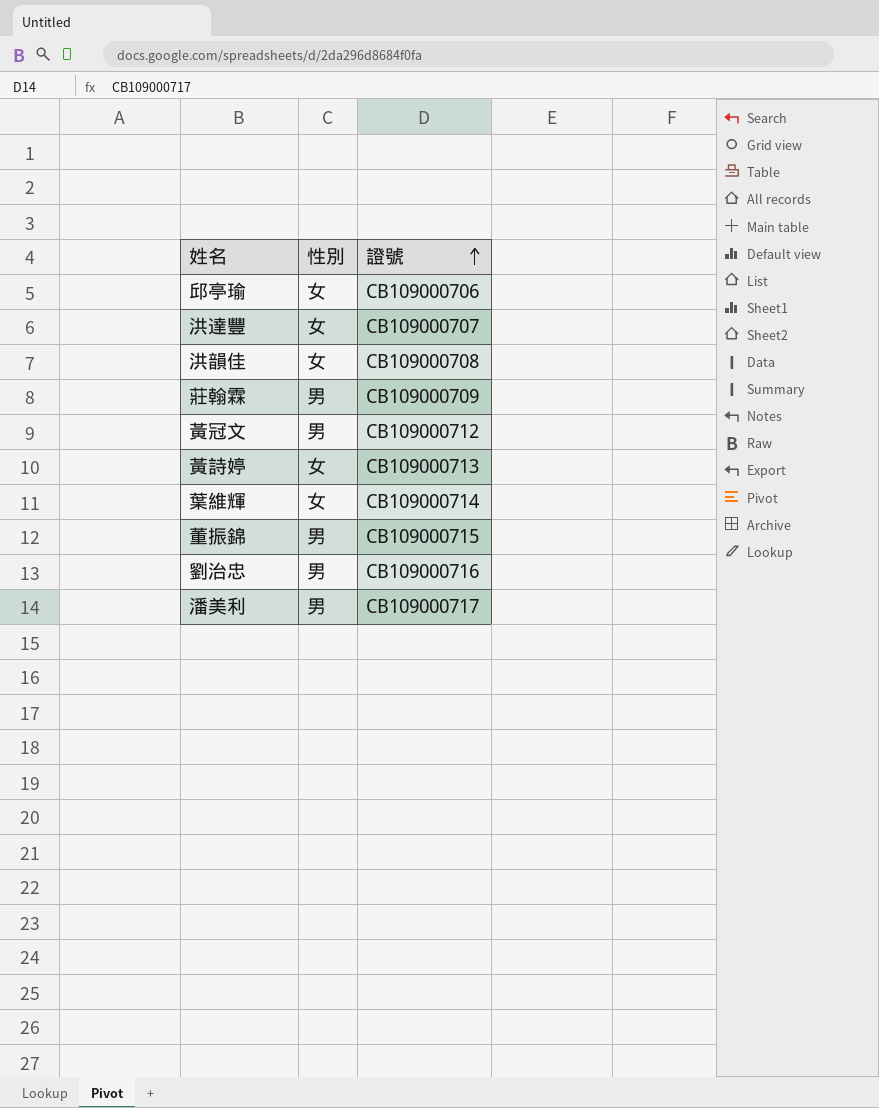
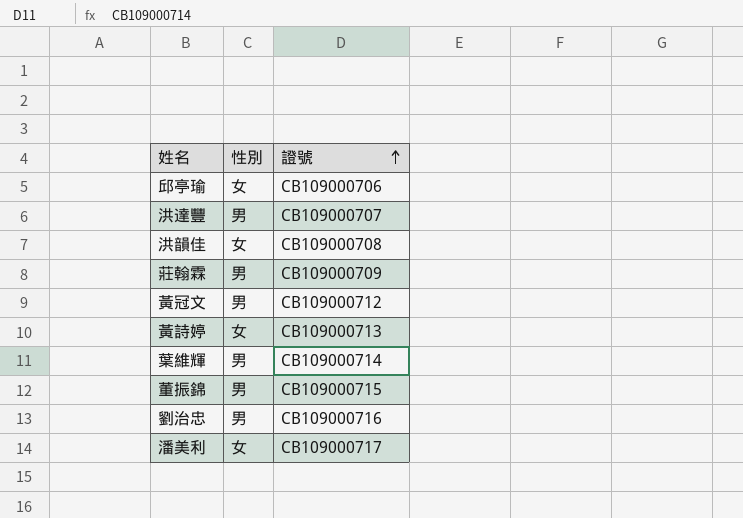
洪達豐 | 性別: 女 -> 男
葉維輝 | 性別: 女 -> 男
潘美利 | 性別: 男 -> 女

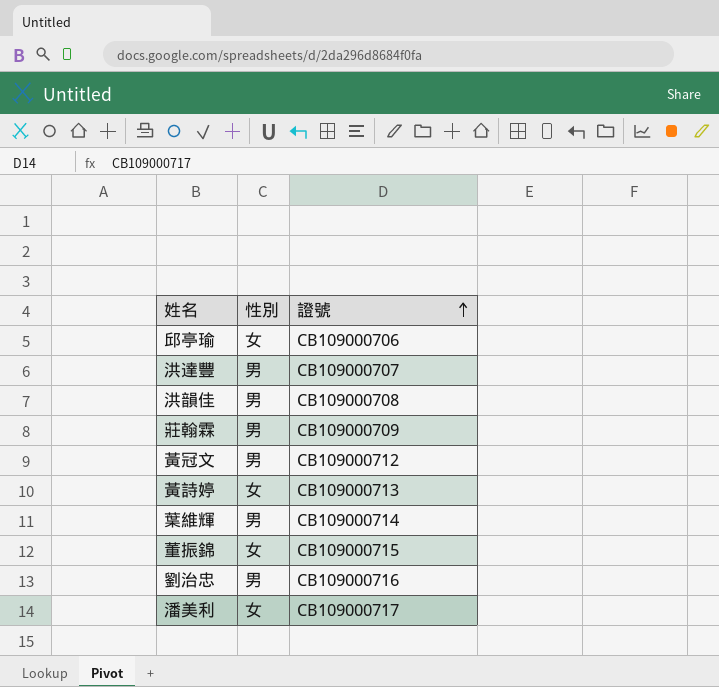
洪韻佳 | 性別: 女 -> 男
董振錦 | 性別: 男 -> 女

